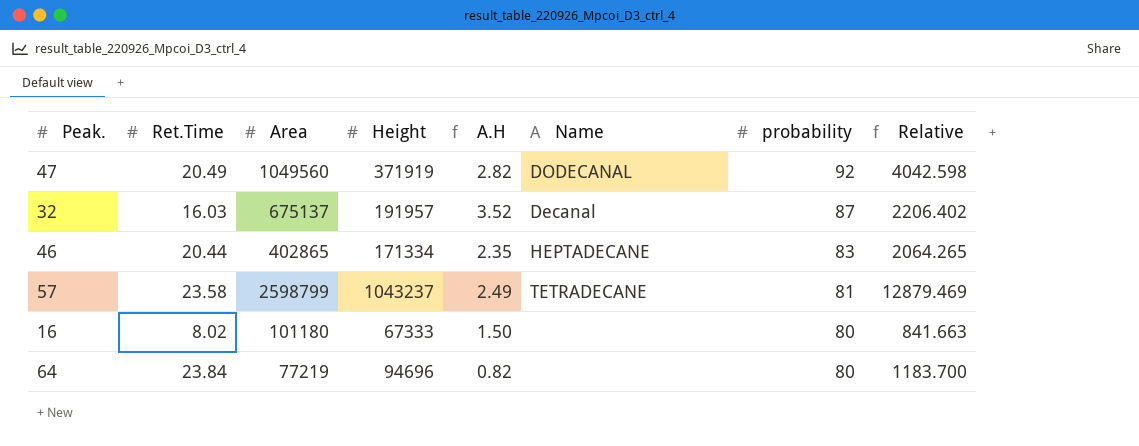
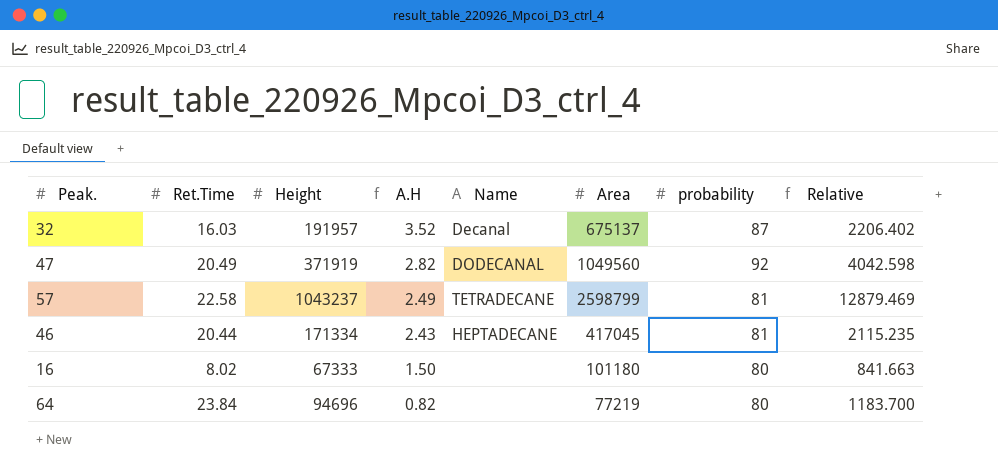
row order: probability descending -> A.H descending
column Area | position: 3 -> 6
57 | Ret.Time: 23.58 -> 22.58
46 | A.H: 2.35 -> 2.43
46 | Area: 402865 -> 417045
46 | probability: 83 -> 81
46 | Relative: 2064.265 -> 2115.235

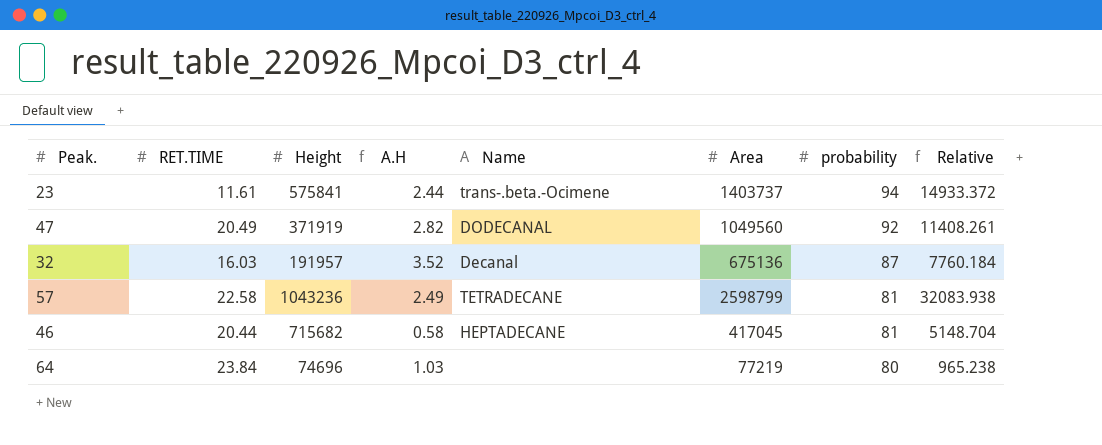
row order: A.H descending -> probability descending
column name: Ret.Time -> RET.TIME
column Relative | formula: [Height] / [probability] -> [Area] / [probability]
row 16: 8.02 | 67333 | 1.50 | none | 101180 | 80 | 841.663 -> none
row 23: none -> 11.61 | 575841 | 2.44 | trans-.beta.-Ocimene | 1403737 | 94 | 14933.372
32 | Area: 675137 -> 675136
57 | Height: 1043237 -> 1043236
46 | Height: 171334 -> 715682
46 | A.H: 2.43 -> 0.58
64 | Height: 94696 -> 74696
64 | A.H: 0.82 -> 1.03

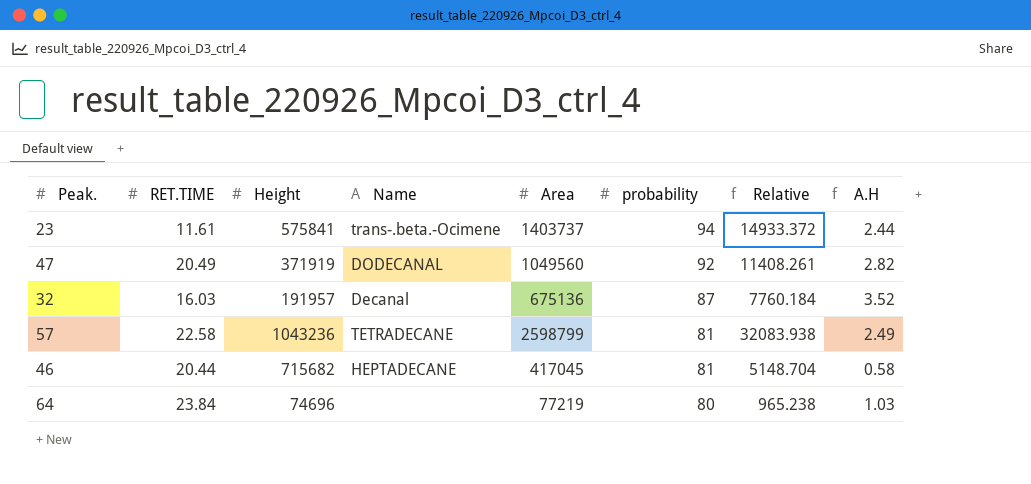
column A.H | position: 4 -> 8

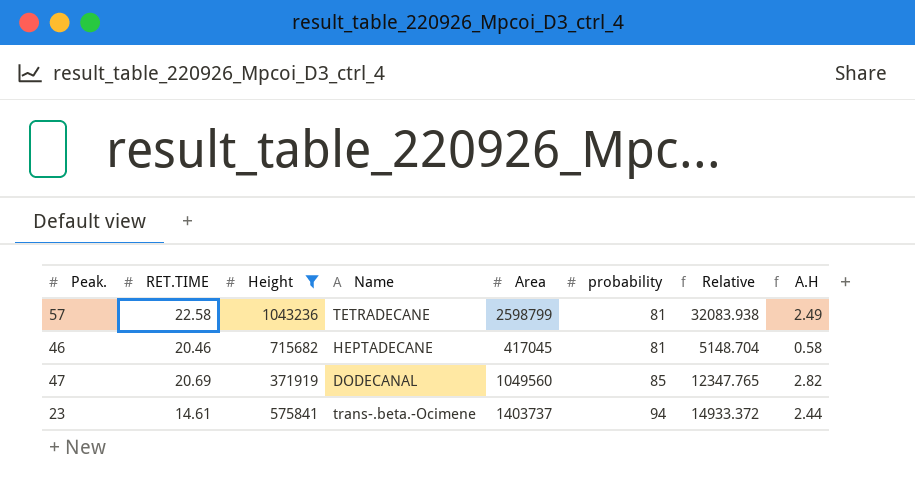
filter: none -> Height >= 371919
row order: probability descending -> probability ascending
46 | RET.TIME: 20.44 -> 20.46
47 | RET.TIME: 20.49 -> 20.69
47 | probability: 92 -> 85
47 | Relative: 11408.261 -> 12347.765
23 | RET.TIME: 11.61 -> 14.61

